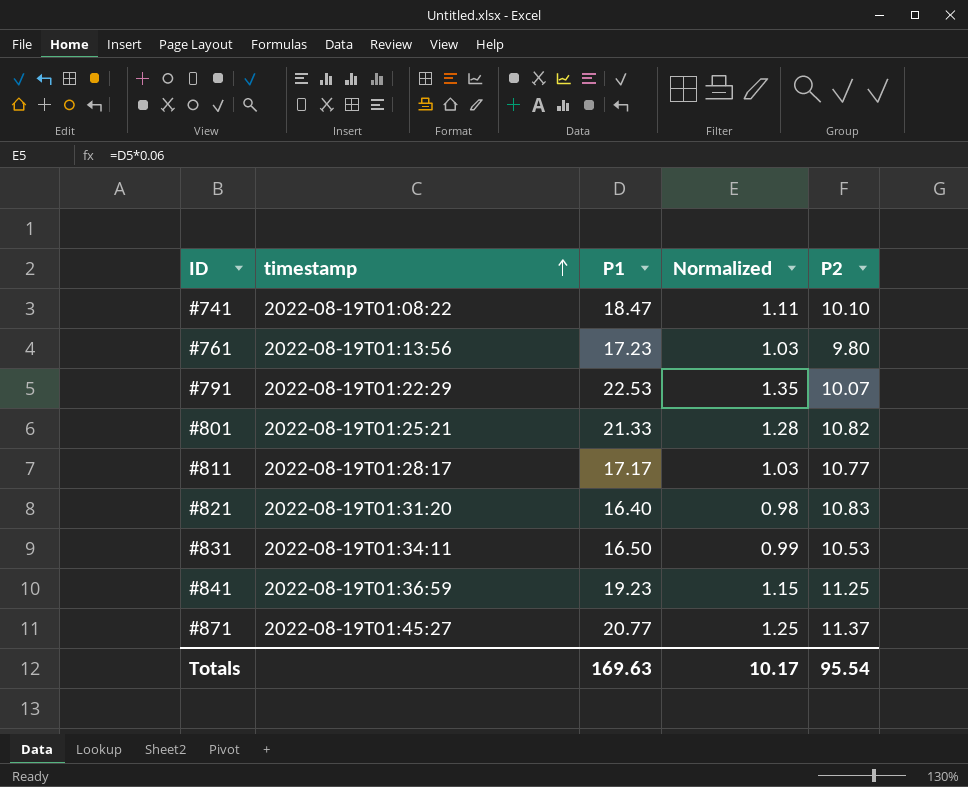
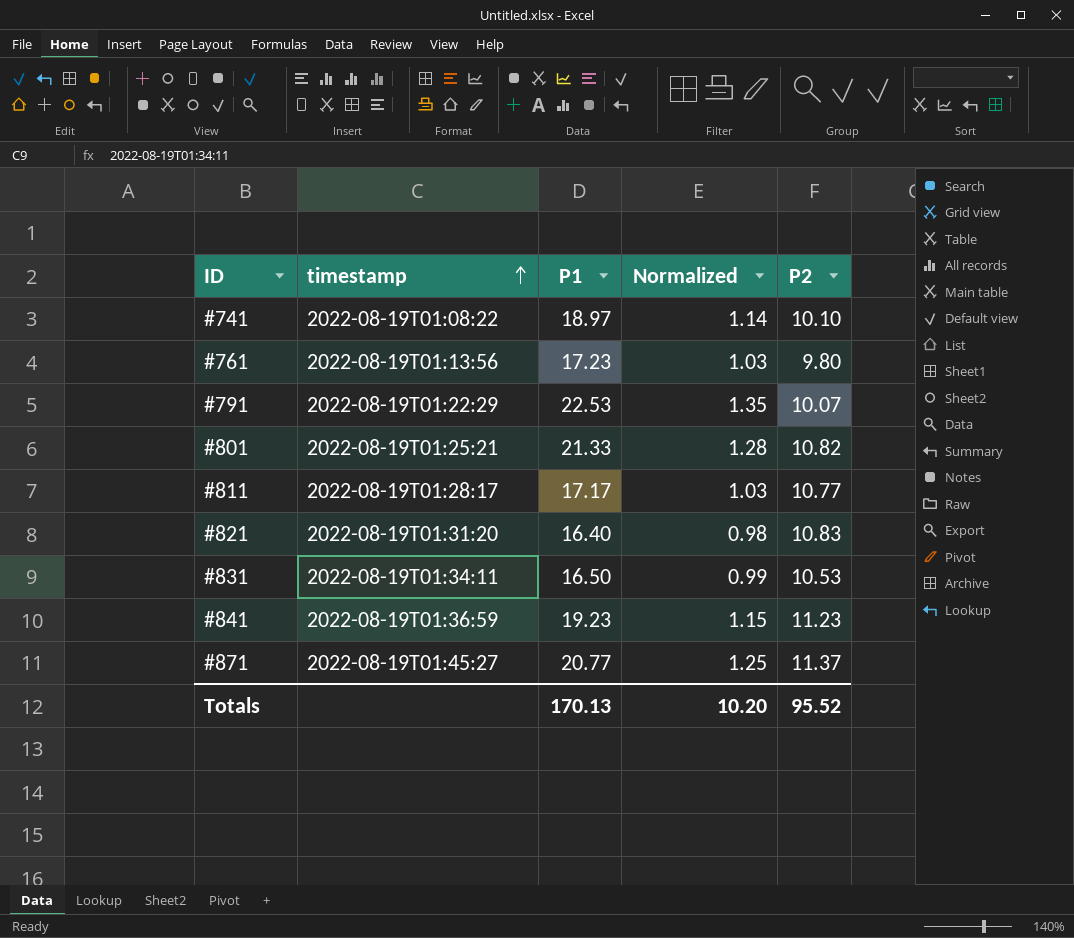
#741 | P1: 18.47 -> 18.97
#741 | Normalized: 1.11 -> 1.14
#841 | P2: 11.25 -> 11.23
Totals | P1: 169.63 -> 170.13
Totals | Normalized: 10.17 -> 10.20
Totals | P2: 95.54 -> 95.52

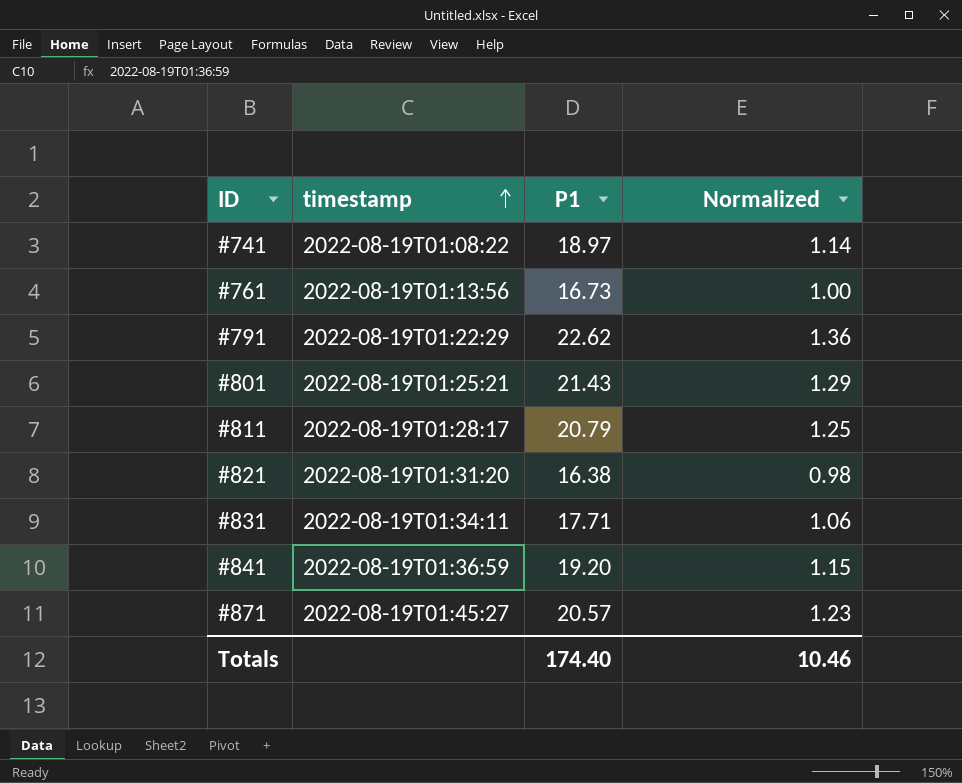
column P2 | position: 5 -> none
#761 | P1: 17.23 -> 16.73
#761 | Normalized: 1.03 -> 1.00
#791 | P1: 22.53 -> 22.62
#791 | Normalized: 1.35 -> 1.36
#801 | P1: 21.33 -> 21.43
#801 | Normalized: 1.28 -> 1.29
#811 | P1: 17.17 -> 20.79
#811 | Normalized: 1.03 -> 1.25
#821 | P1: 16.40 -> 16.38
#831 | P1: 16.50 -> 17.71
#831 | Normalized: 0.99 -> 1.06
#841 | P1: 19.23 -> 19.20
#871 | P1: 20.77 -> 20.57
#871 | Normalized: 1.25 -> 1.23
Totals | P1: 170.13 -> 174.40
Totals | Normalized: 10.20 -> 10.46

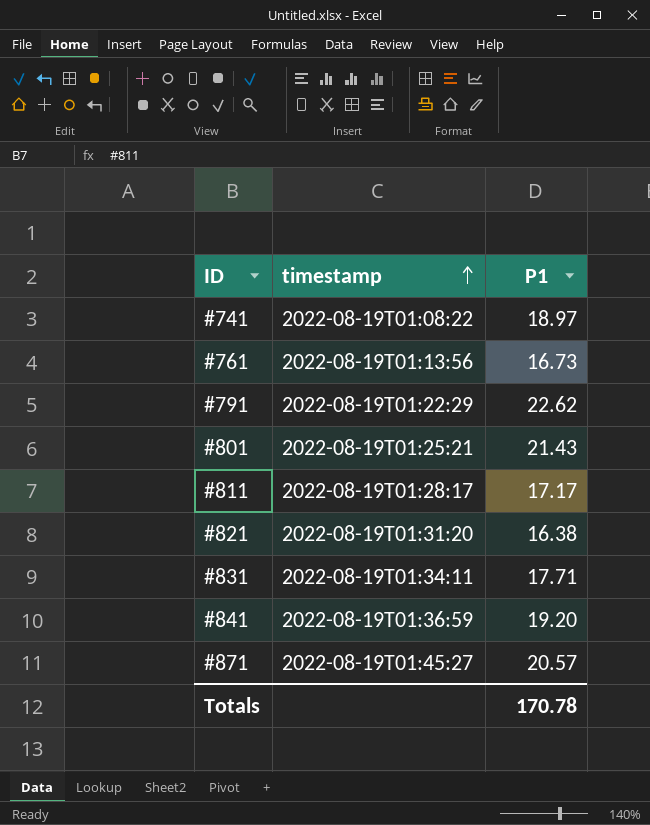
column Normalized | formula: [P1] * 0.06 -> none
#811 | P1: 20.79 -> 17.17
Totals | P1: 174.40 -> 170.78

